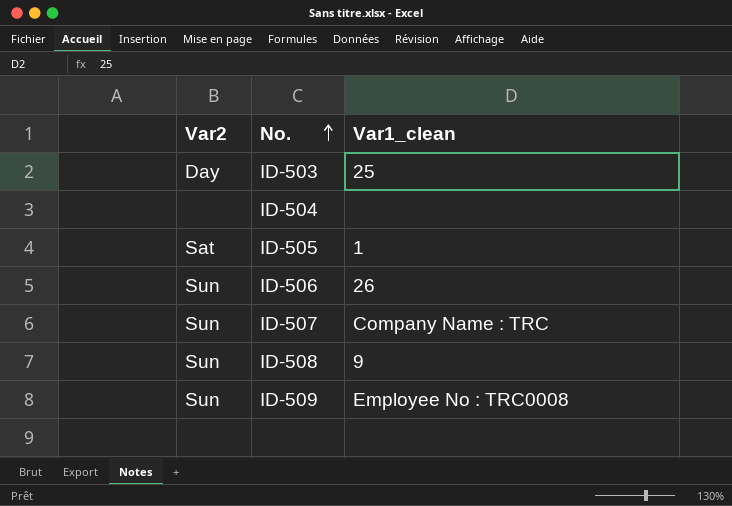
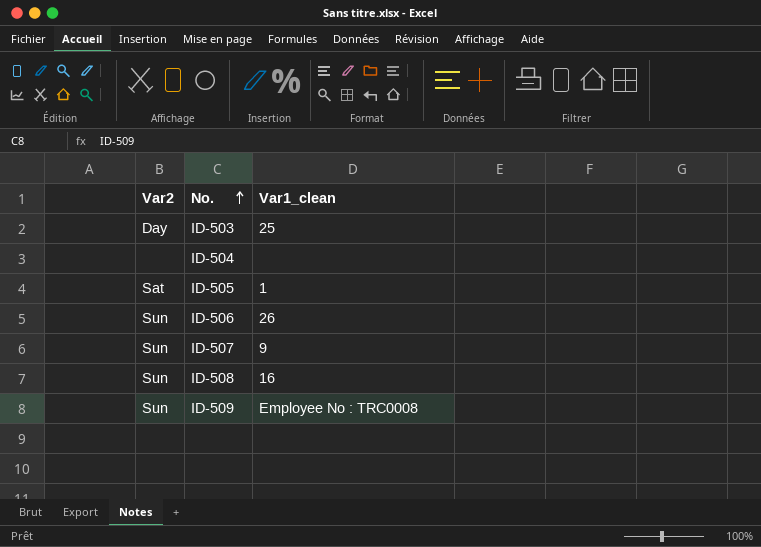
ID-507 | Var1_clean: Company Name : TRC -> 9
ID-508 | Var1_clean: 9 -> 16

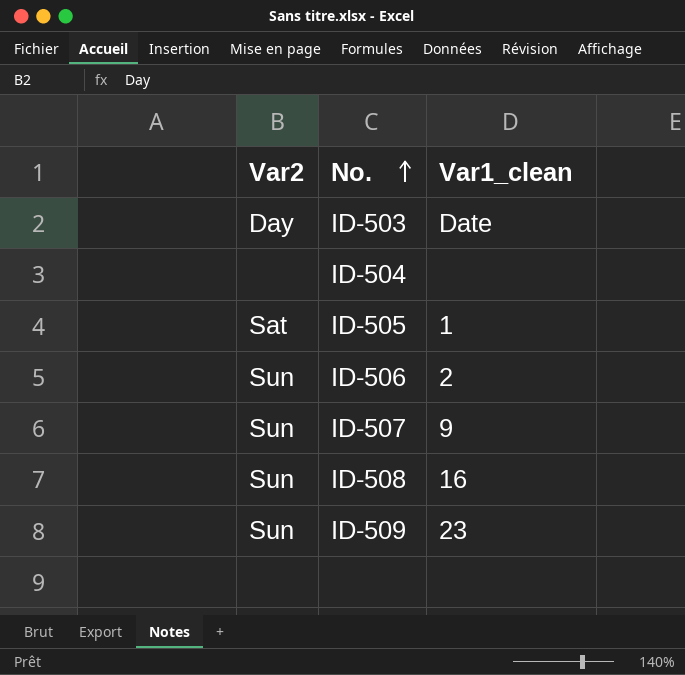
ID-503 | Var1_clean: 25 -> Date
ID-506 | Var1_clean: 26 -> 2
ID-509 | Var1_clean: Employee No : TRC0008 -> 23

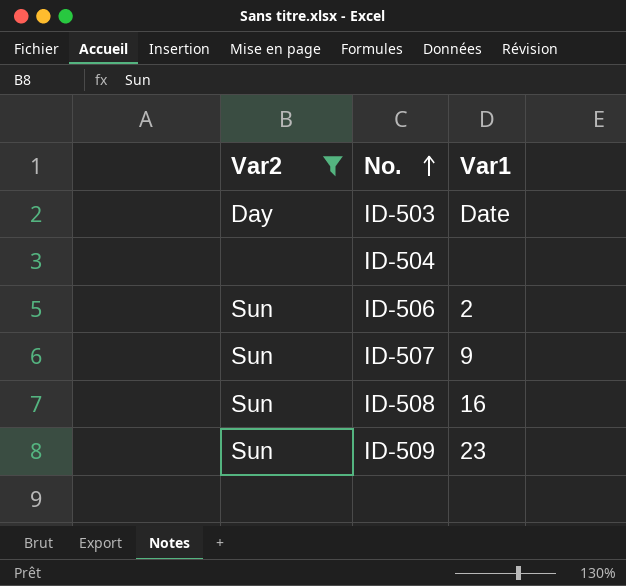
filter: none -> Var2 != Sat
column name: Var1_clean -> Var1

